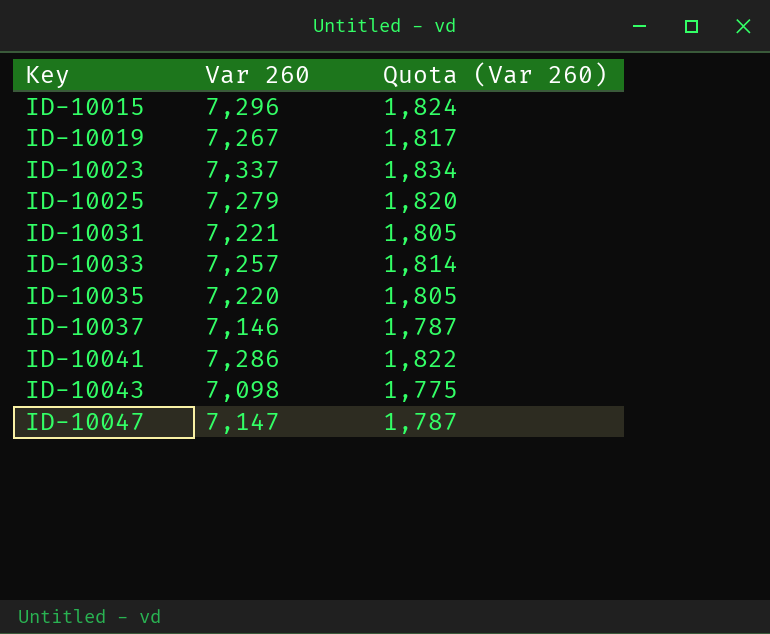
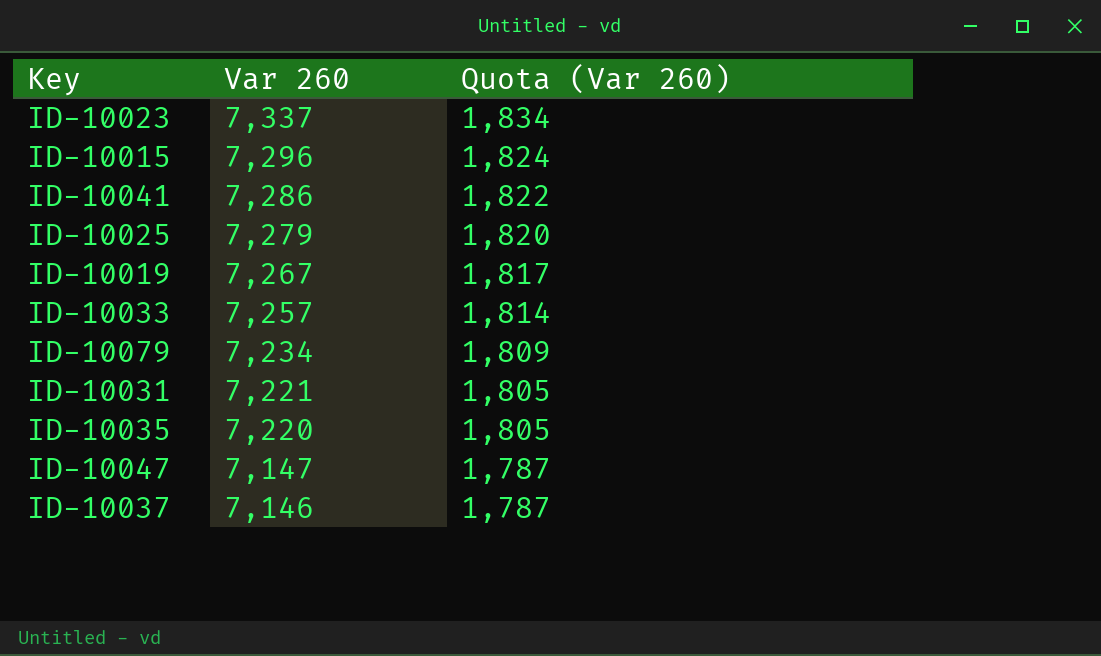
row order: Key ascending -> Var 260 descending
row ID-10043: 7,098 | 1,775 -> none
row ID-10079: none -> 7,234 | 1,809

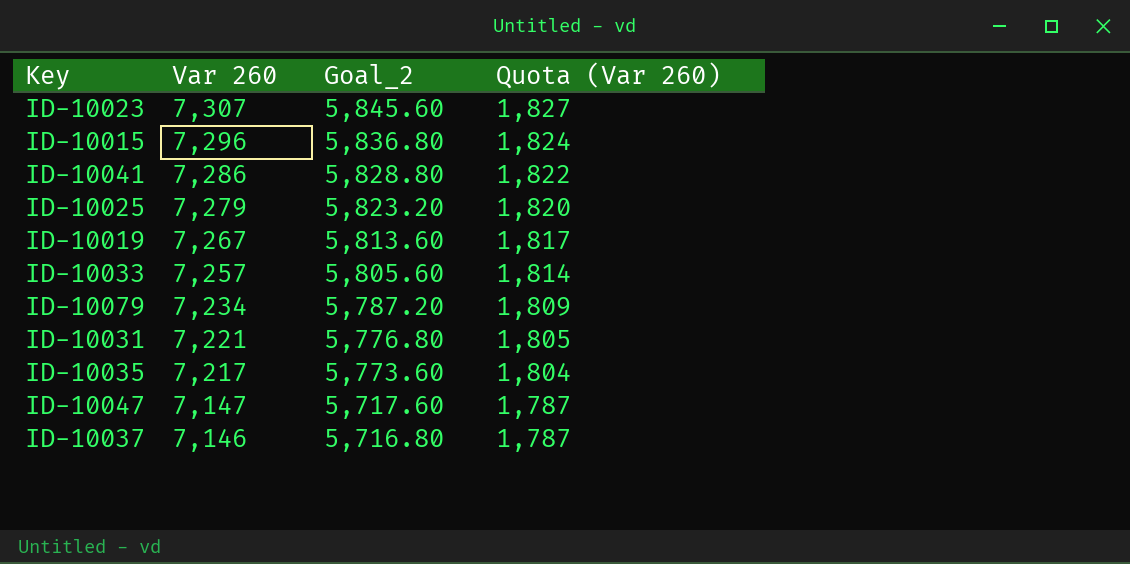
column Goal_2 | formula: none -> [Var 260] * 0.8
ID-10023 | Var 260: 7,337 -> 7,307
ID-10023 | Quota (Var 260): 1,834 -> 1,827
ID-10035 | Var 260: 7,220 -> 7,217
ID-10035 | Quota (Var 260): 1,805 -> 1,804

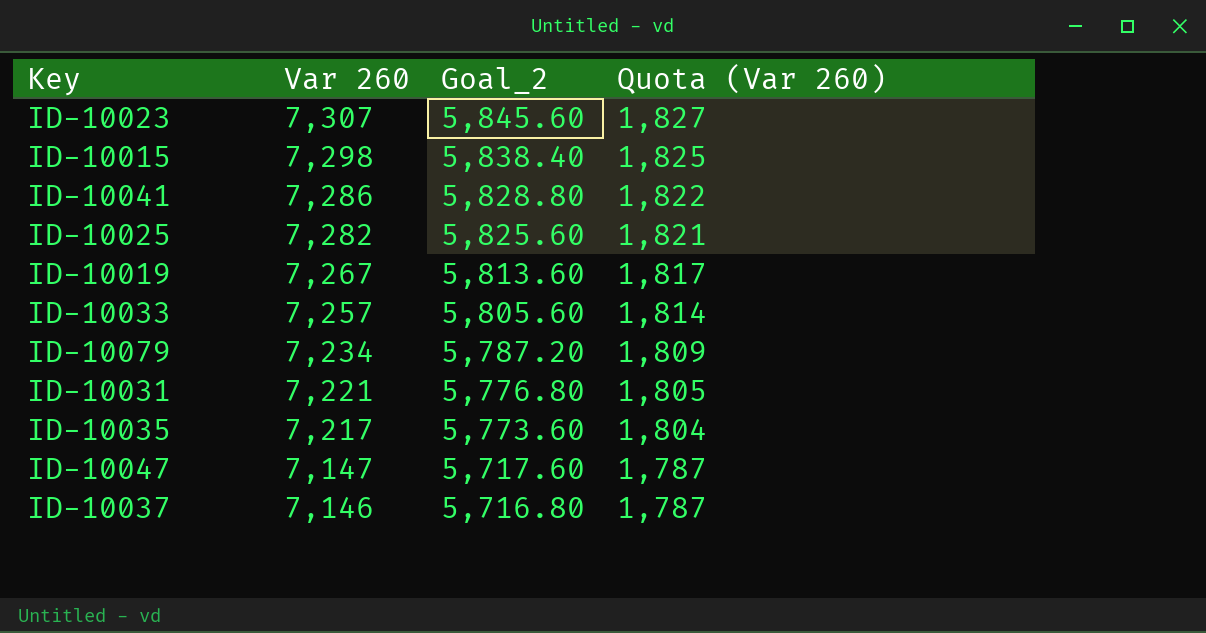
ID-10015 | Var 260: 7,296 -> 7,298
ID-10015 | Goal_2: 5,836.80 -> 5,838.40
ID-10015 | Quota (Var 260): 1,824 -> 1,825
ID-10025 | Var 260: 7,279 -> 7,282
ID-10025 | Goal_2: 5,823.20 -> 5,825.60
ID-10025 | Quota (Var 260): 1,820 -> 1,821

